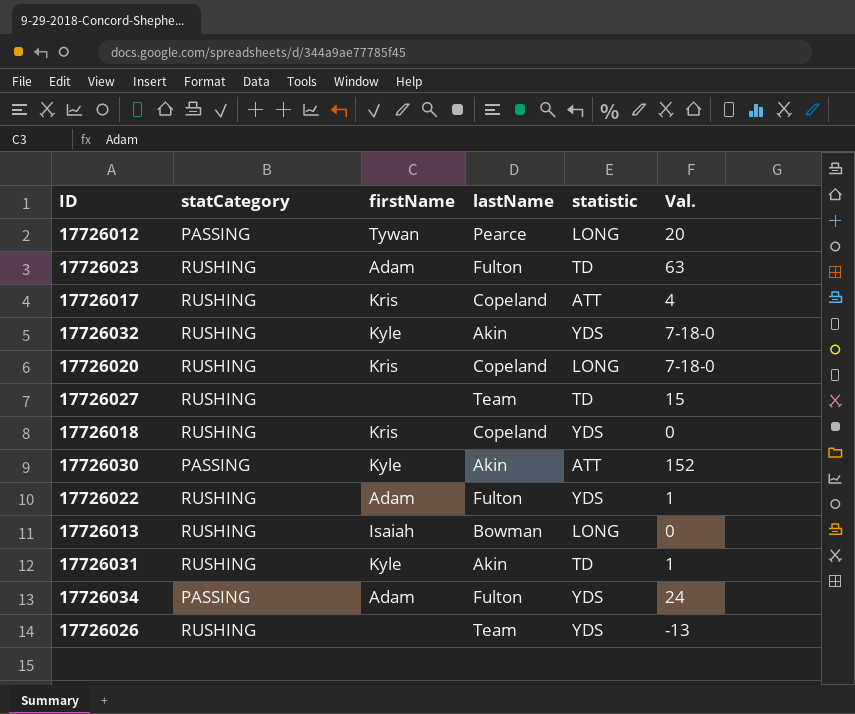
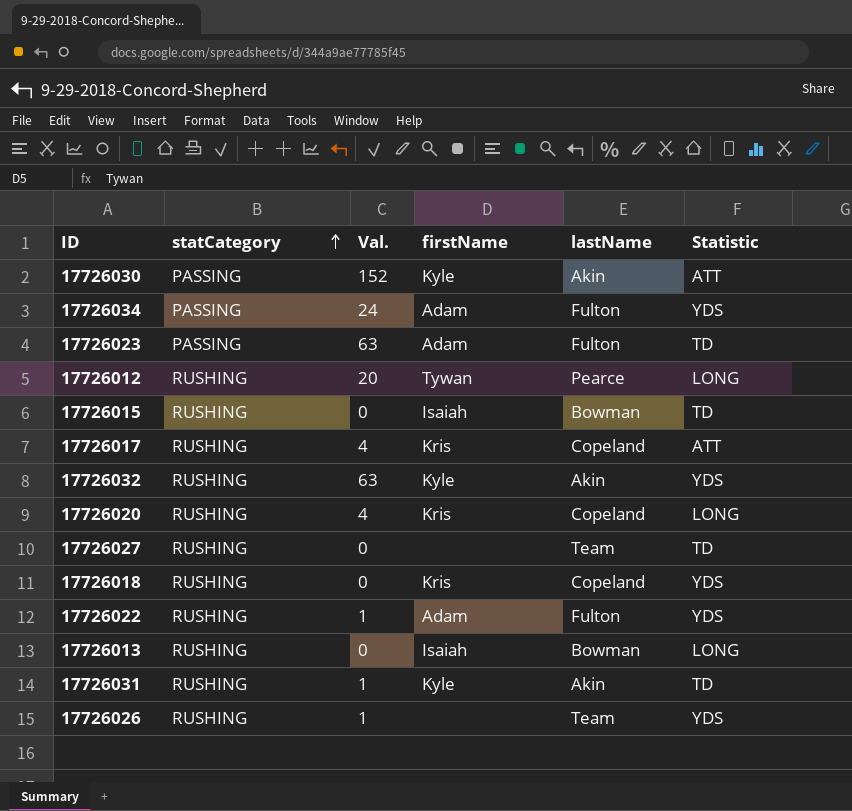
row order: none -> statCategory ascending
column Val. | position: 6 -> 3
column name: statistic -> Statistic
17726023 | statCategory: RUSHING -> PASSING
17726012 | statCategory: PASSING -> RUSHING
row 17726015: none -> RUSHING | 0 | Isaiah | Bowman | TD
17726032 | Val.: 7-18-0 -> 63
17726020 | Val.: 7-18-0 -> 4
17726027 | Val.: 15 -> 0
17726026 | Val.: -13 -> 1

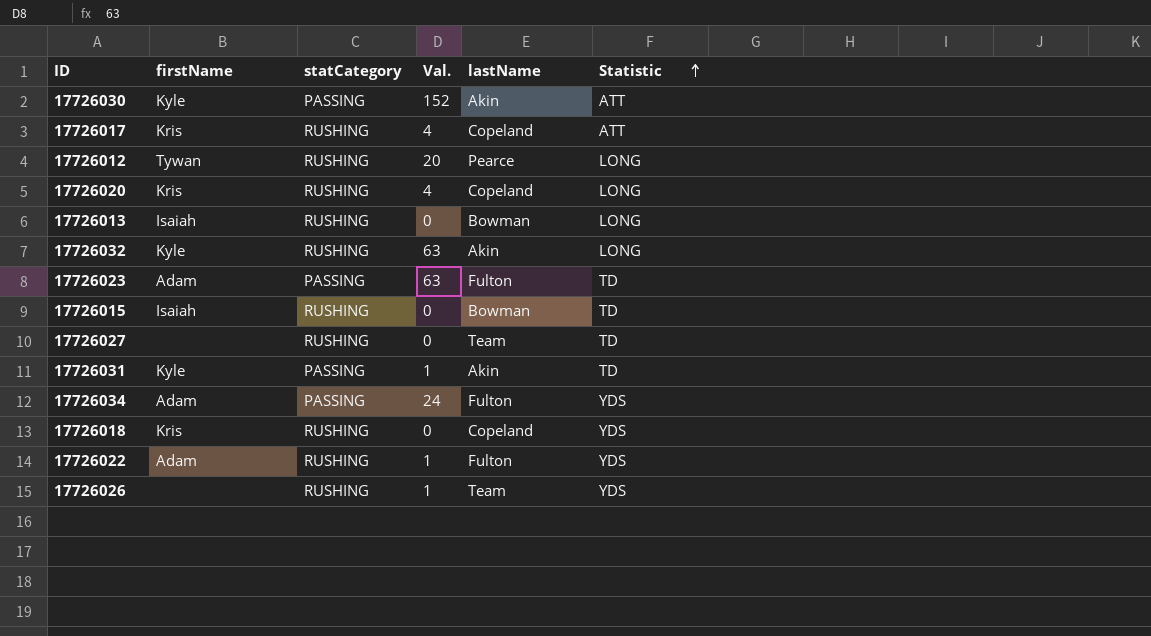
row order: statCategory ascending -> Statistic ascending
column firstName | position: 4 -> 2
17726032 | Statistic: YDS -> LONG
17726031 | statCategory: RUSHING -> PASSING

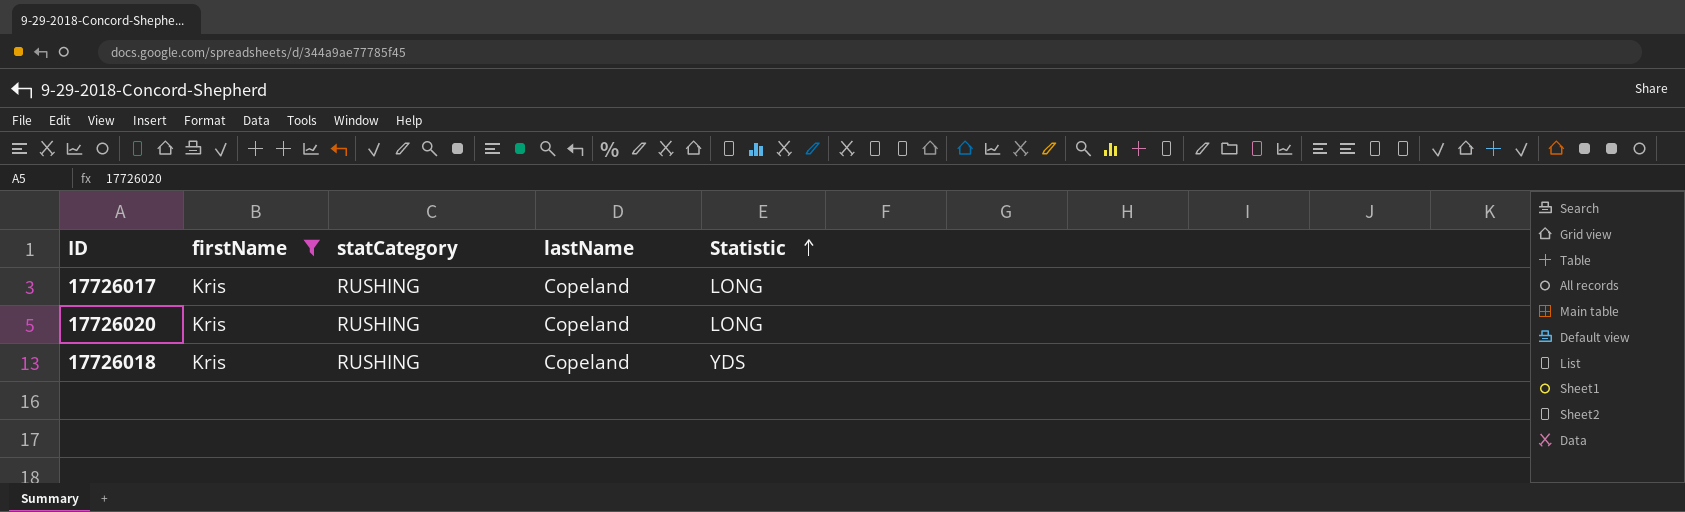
filter: none -> firstName = Kris
column Val. | position: 4 -> none
17726017 | Statistic: ATT -> LONG

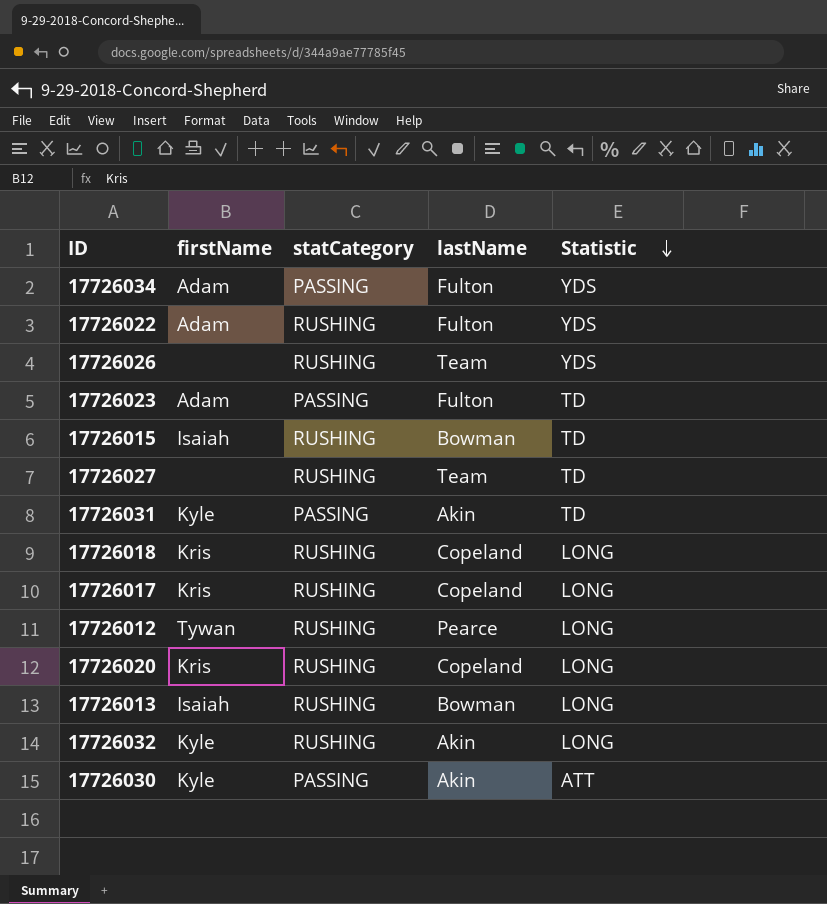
filter: firstName = Kris -> none
row order: Statistic ascending -> Statistic descending
17726018 | Statistic: YDS -> LONG

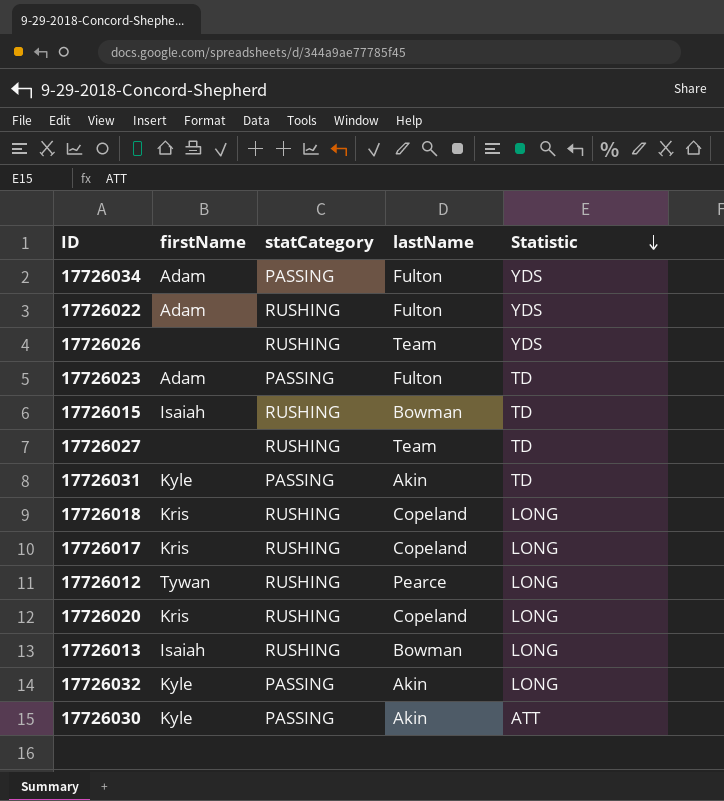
17726032 | statCategory: RUSHING -> PASSING

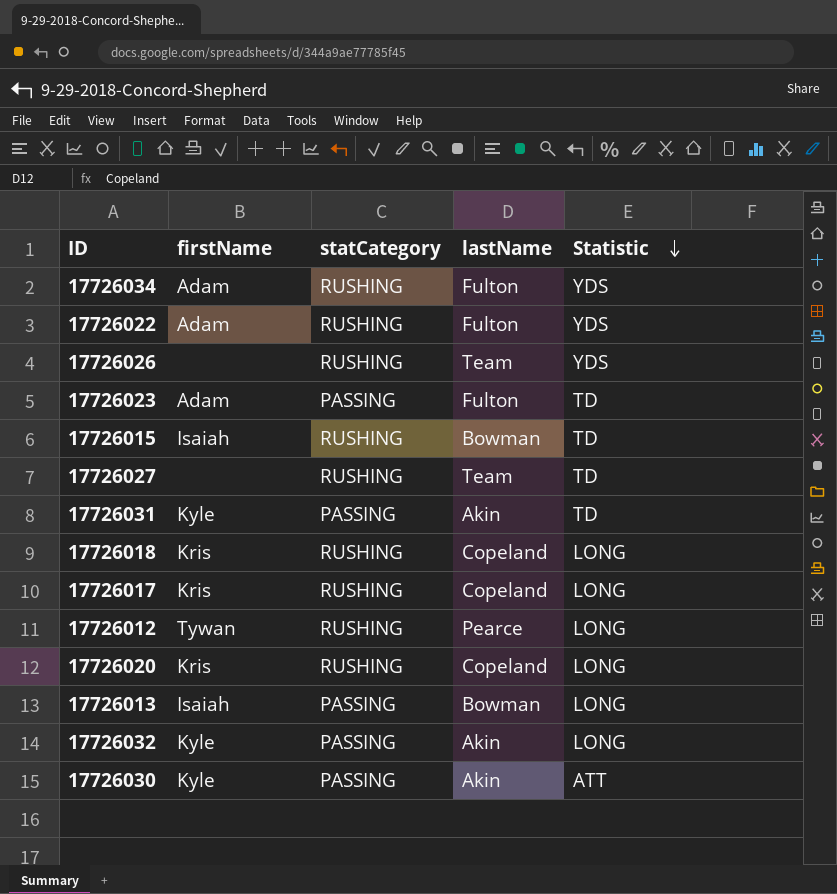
17726034 | statCategory: PASSING -> RUSHING
17726013 | statCategory: RUSHING -> PASSING

